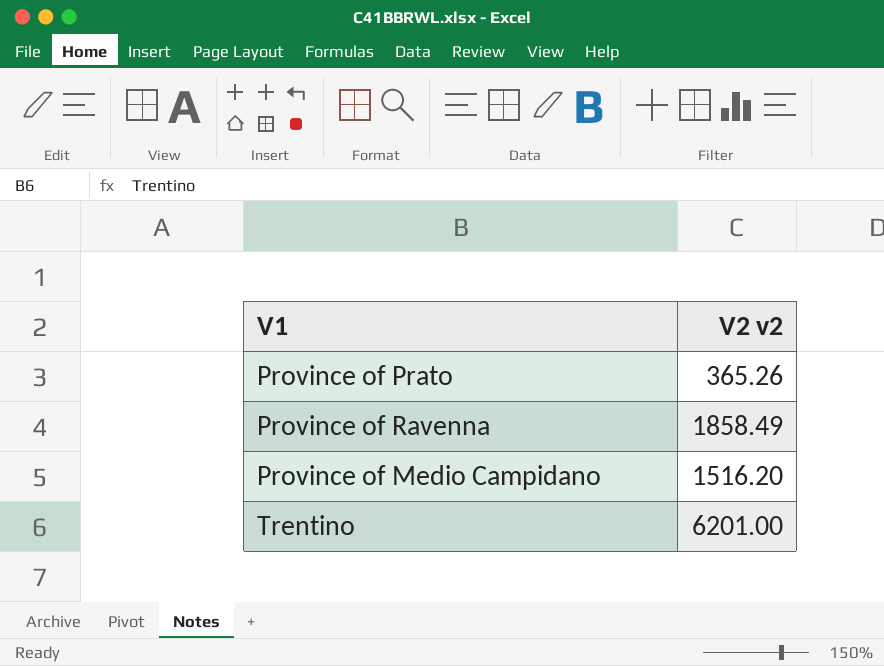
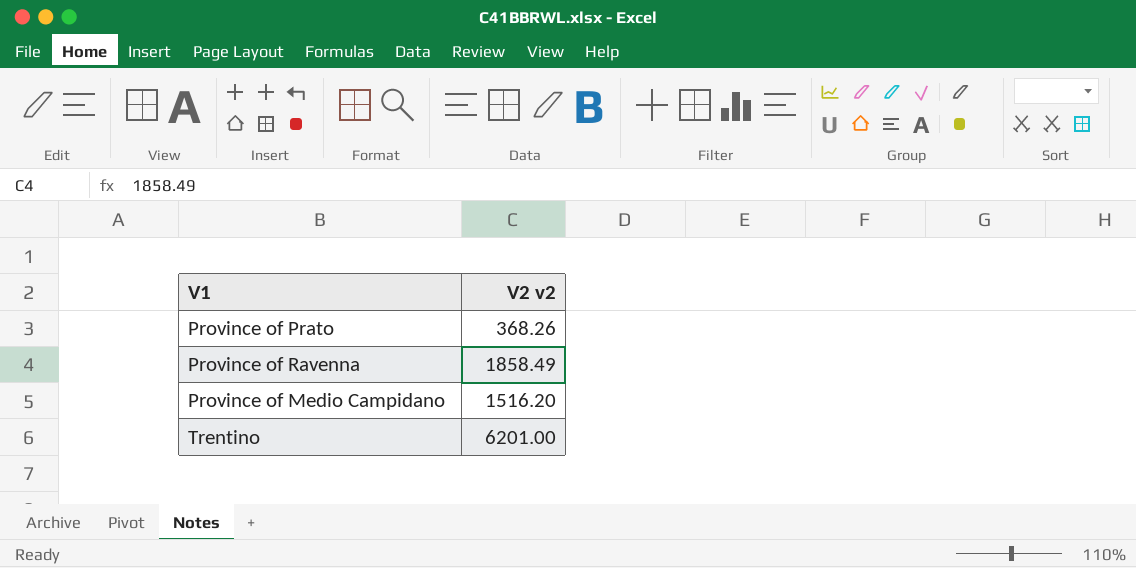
Province of Prato | V2 v2: 365.26 -> 368.26

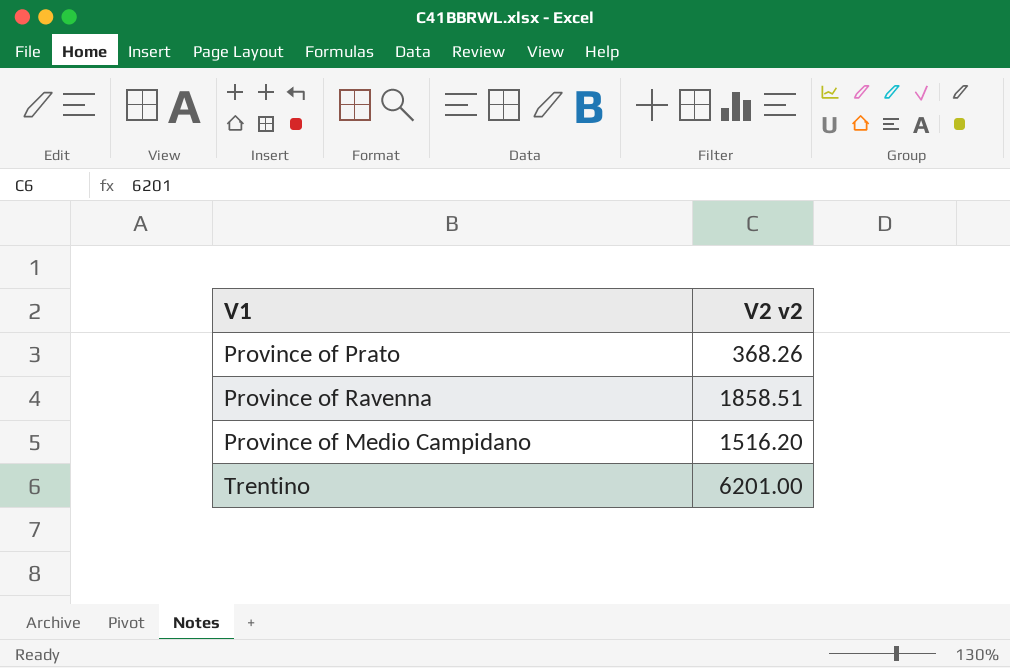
Province of Ravenna | V2 v2: 1858.49 -> 1858.51

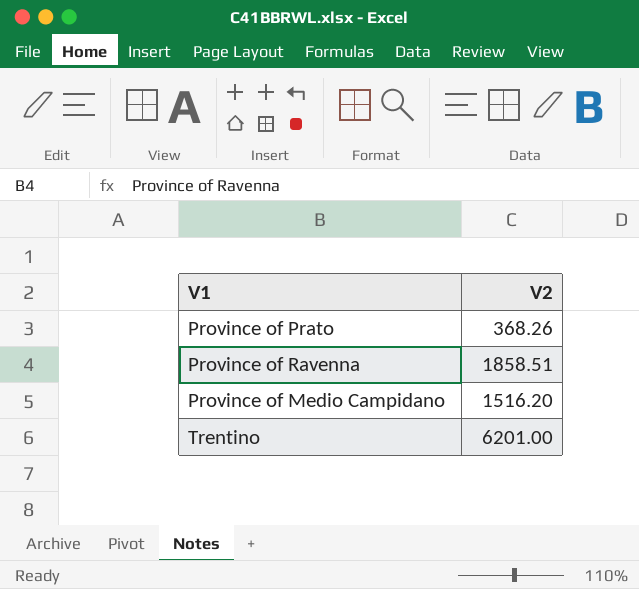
column name: V2 v2 -> V2

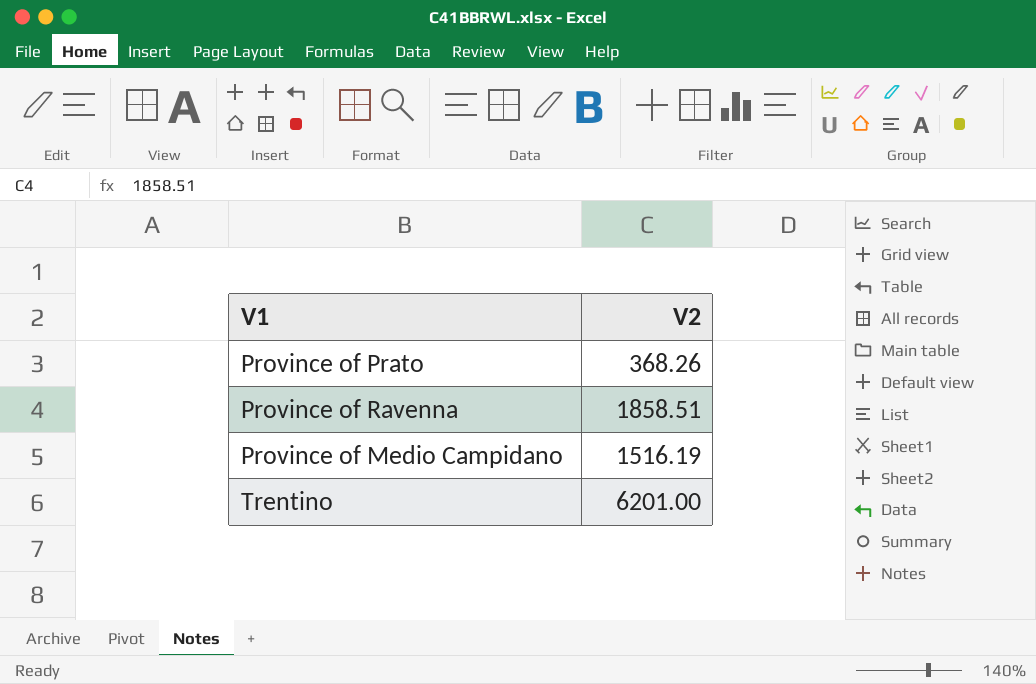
Province of Medio Campidano | V2: 1516.20 -> 1516.19

